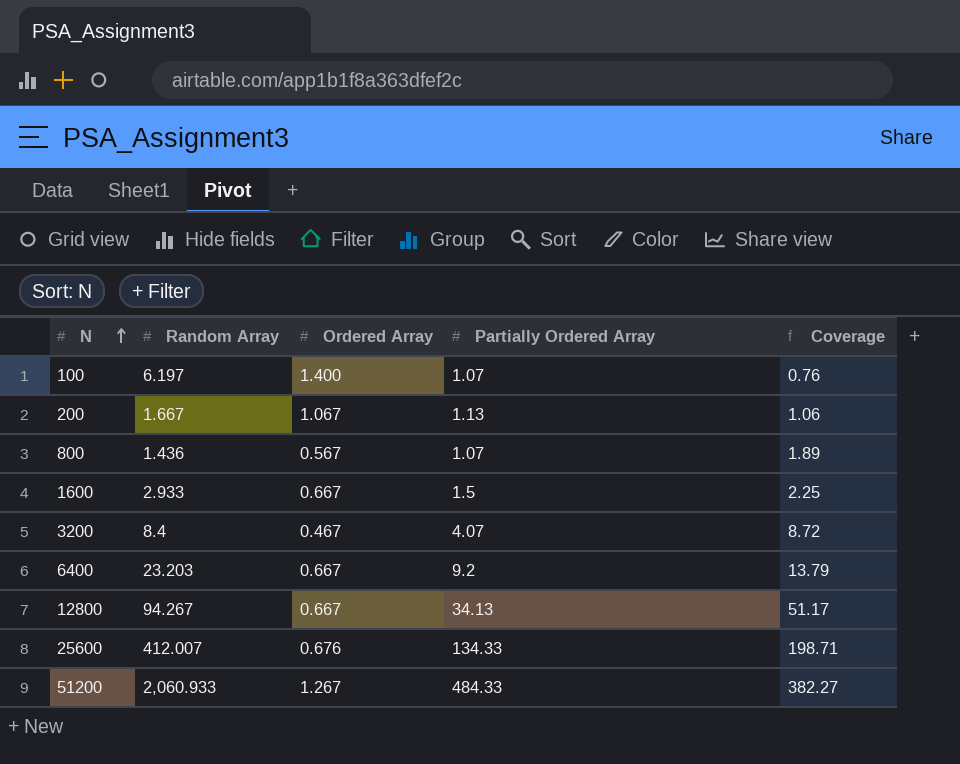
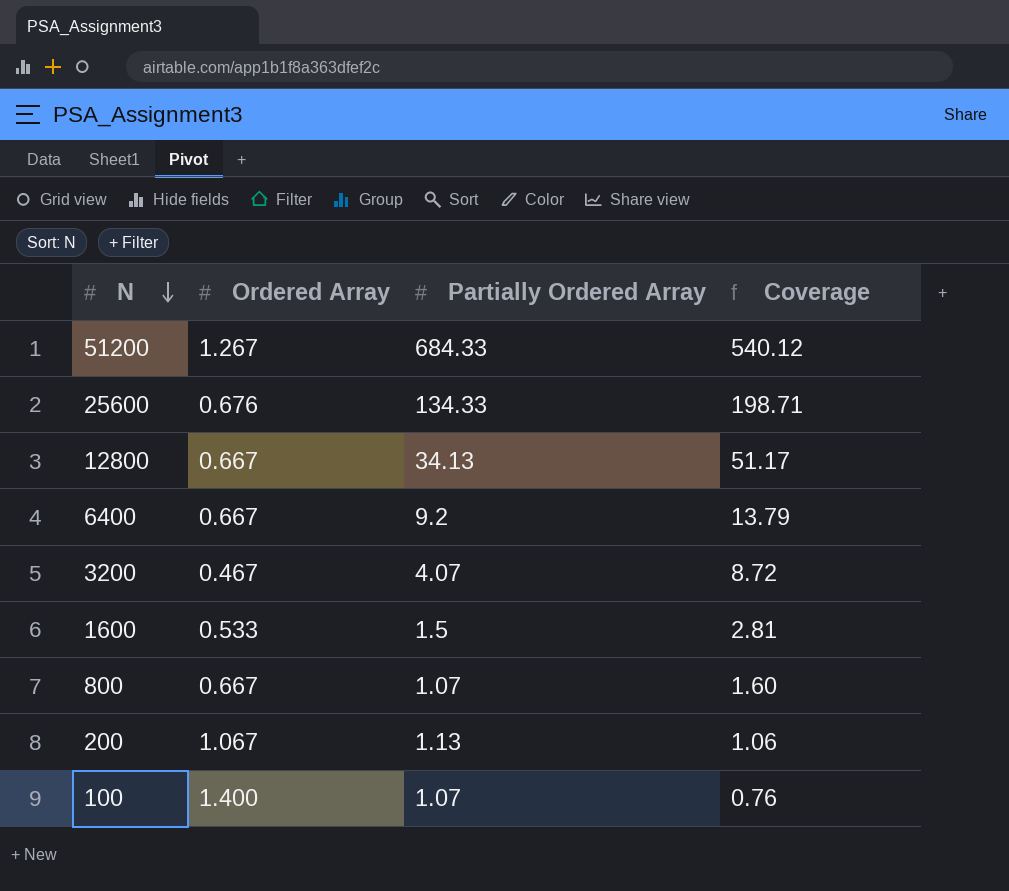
row order: N ascending -> N descending
column Random Array | position: 2 -> none
51200 | Partially Ordered Array: 484.33 -> 684.33
51200 | Coverage: 382.27 -> 540.12
1600 | Ordered Array: 0.667 -> 0.533
1600 | Coverage: 2.25 -> 2.81
800 | Ordered Array: 0.567 -> 0.667
800 | Coverage: 1.89 -> 1.60

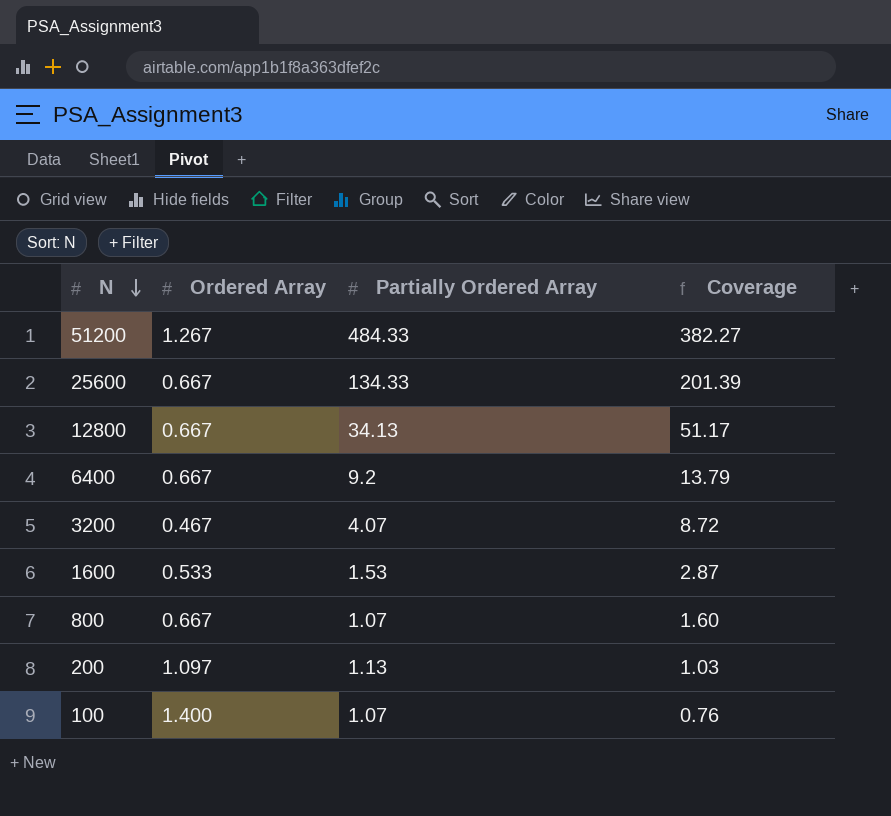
51200 | Partially Ordered Array: 684.33 -> 484.33
51200 | Coverage: 540.12 -> 382.27
25600 | Ordered Array: 0.676 -> 0.667
25600 | Coverage: 198.71 -> 201.39
1600 | Partially Ordered Array: 1.5 -> 1.53
1600 | Coverage: 2.81 -> 2.87
200 | Ordered Array: 1.067 -> 1.097
200 | Coverage: 1.06 -> 1.03

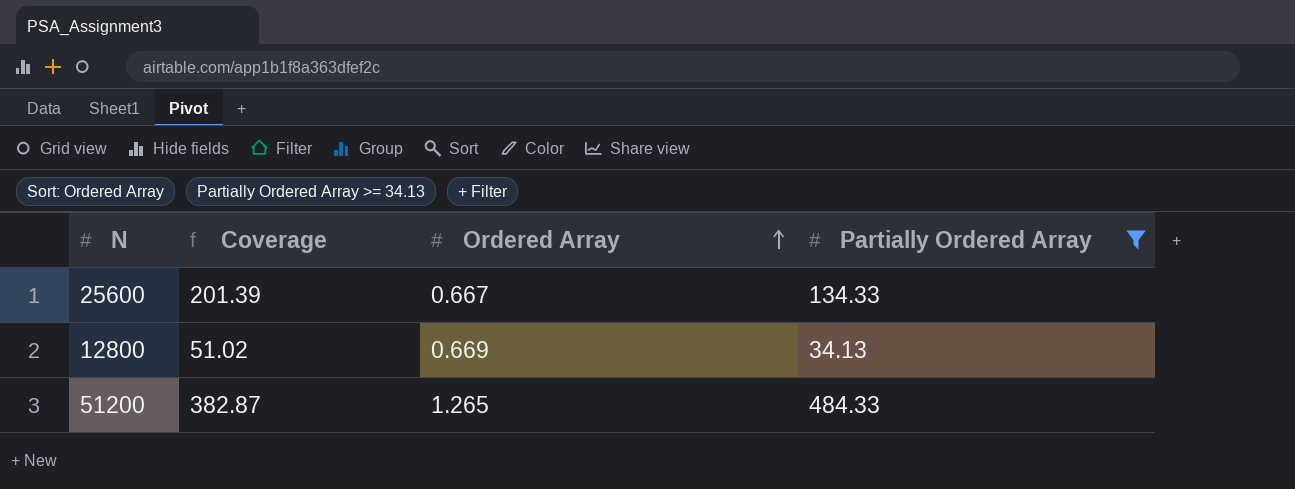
filter: none -> Partially Ordered Array >= 34.13
row order: N descending -> Ordered Array ascending
column Coverage | position: 4 -> 2
12800 | Coverage: 51.17 -> 51.02
12800 | Ordered Array: 0.667 -> 0.669
51200 | Coverage: 382.27 -> 382.87
51200 | Ordered Array: 1.267 -> 1.265

